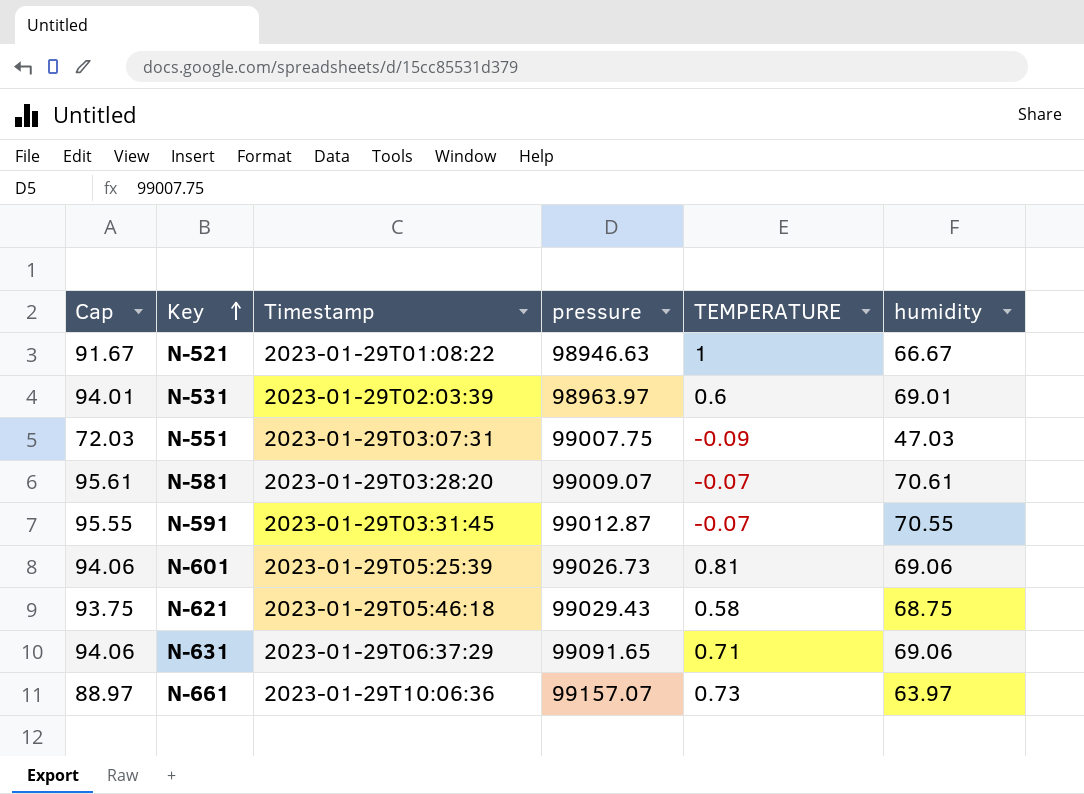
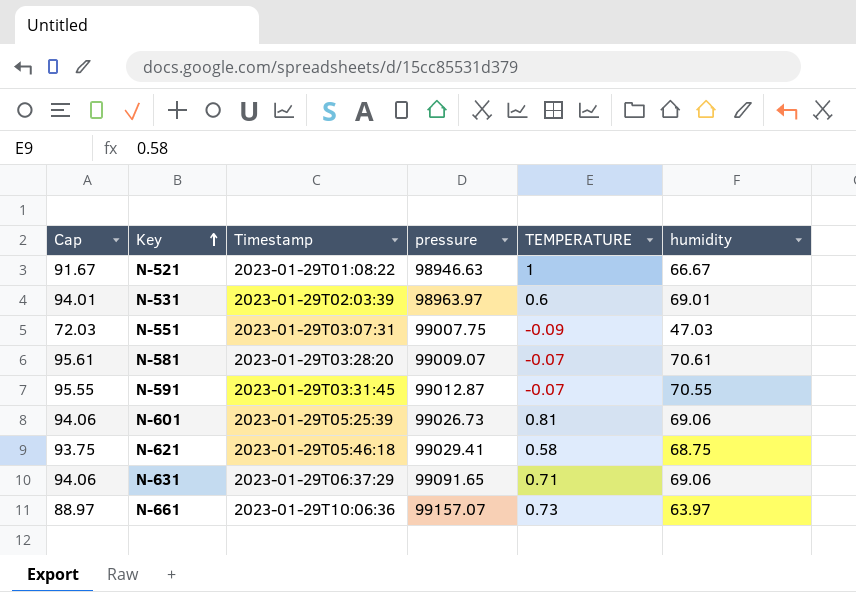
N-621 | pressure: 99029.43 -> 99029.41

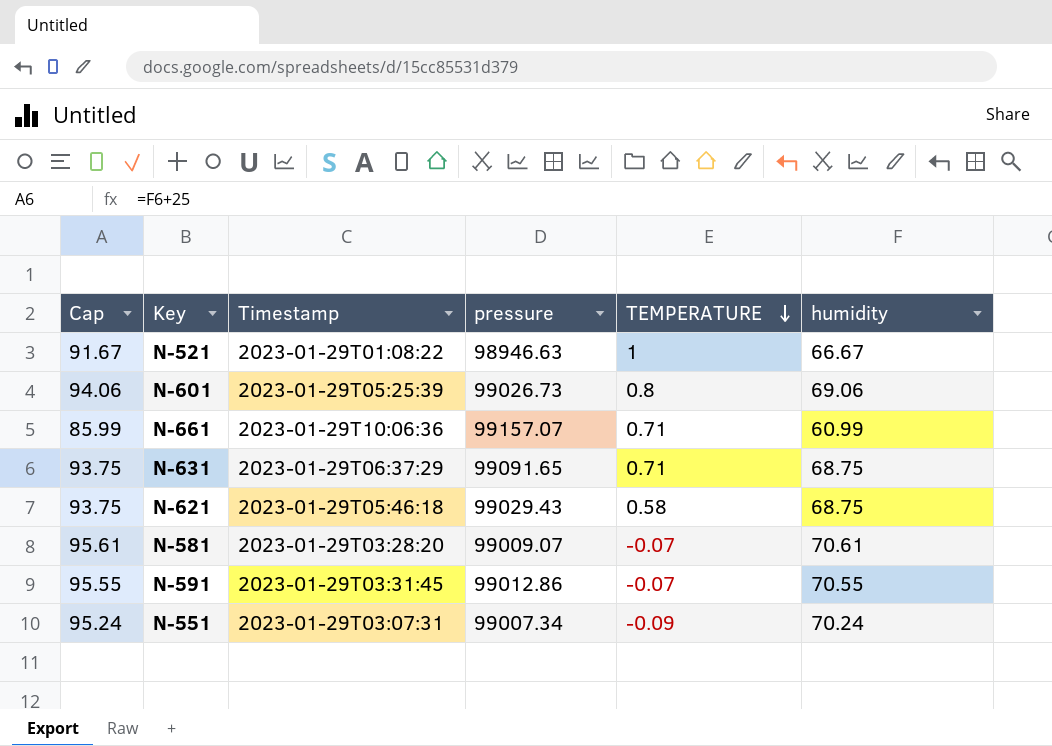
row order: Key ascending -> TEMPERATURE descending
row N-531: 94.01 | 2023-01-29T02:03:39 | 98963.97 | 0.6 | 69.01 -> none
N-601 | TEMPERATURE: 0.81 -> 0.8
N-661 | Cap: 88.97 -> 85.99
N-661 | TEMPERATURE: 0.73 -> 0.71
N-661 | humidity: 63.97 -> 60.99
N-631 | Cap: 94.06 -> 93.75
N-631 | humidity: 69.06 -> 68.75
N-621 | pressure: 99029.41 -> 99029.43
N-591 | pressure: 99012.87 -> 99012.86
N-551 | Cap: 72.03 -> 95.24
N-551 | pressure: 99007.75 -> 99007.34
N-551 | humidity: 47.03 -> 70.24

